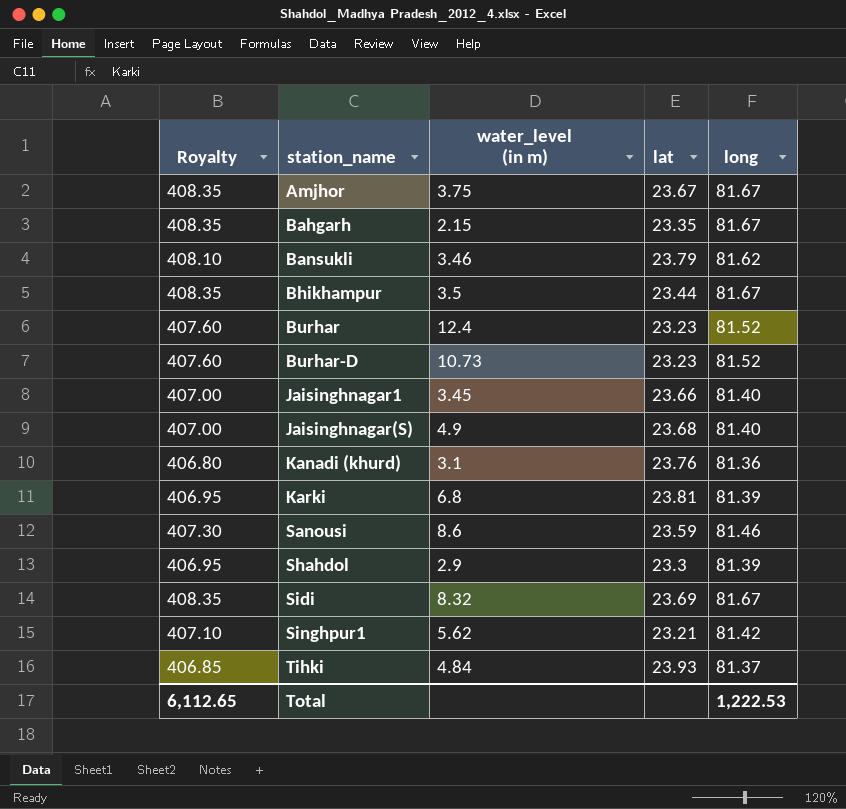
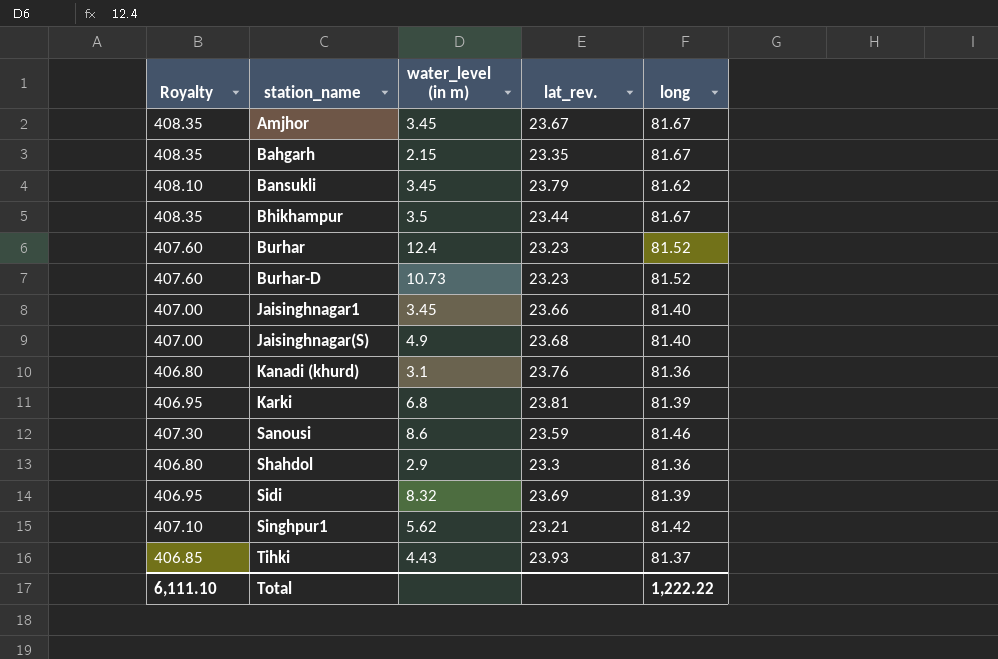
column name: lat -> lat_rev.
Amjhor | water_level (in m): 3.75 -> 3.45
Bansukli | water_level (in m): 3.46 -> 3.45
Shahdol | Royalty: 406.95 -> 406.80
Shahdol | long: 81.39 -> 81.36
Sidi | Royalty: 408.35 -> 406.95
Sidi | long: 81.67 -> 81.39
Tihki | water_level (in m): 4.84 -> 4.43
Total | Royalty: 6,112.65 -> 6,111.10
Total | long: 1,222.53 -> 1,222.22

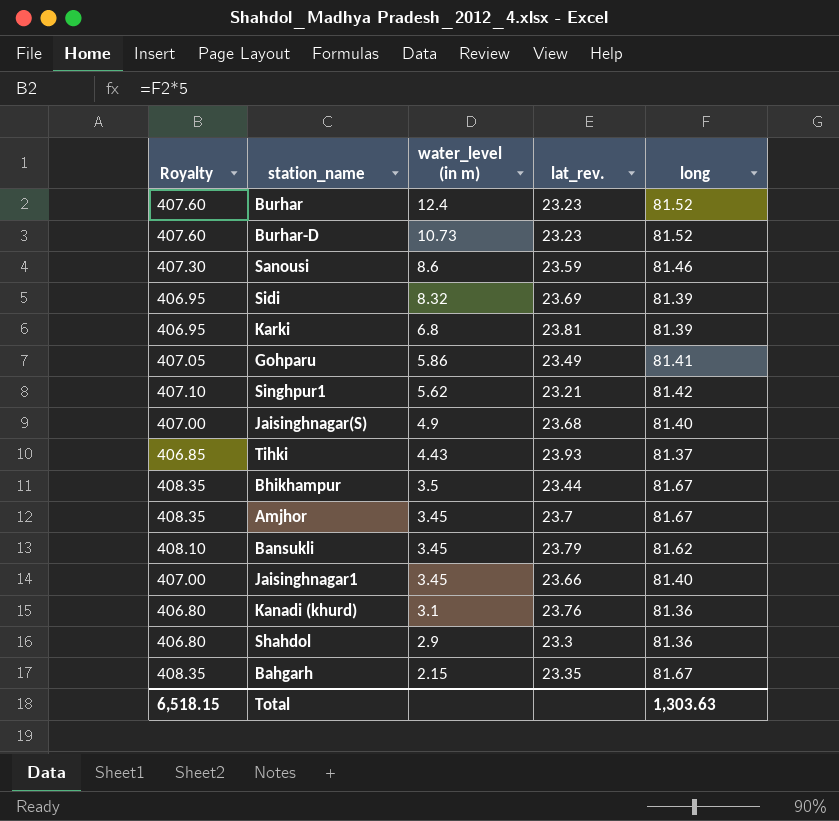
row order: station_name ascending -> water_level (in m) descending
row Gohparu: none -> 407.05 | 5.86 | 23.49 | 81.41
Amjhor | lat_rev.: 23.67 -> 23.7
Total | Royalty: 6,111.10 -> 6,518.15
Total | long: 1,222.22 -> 1,303.63

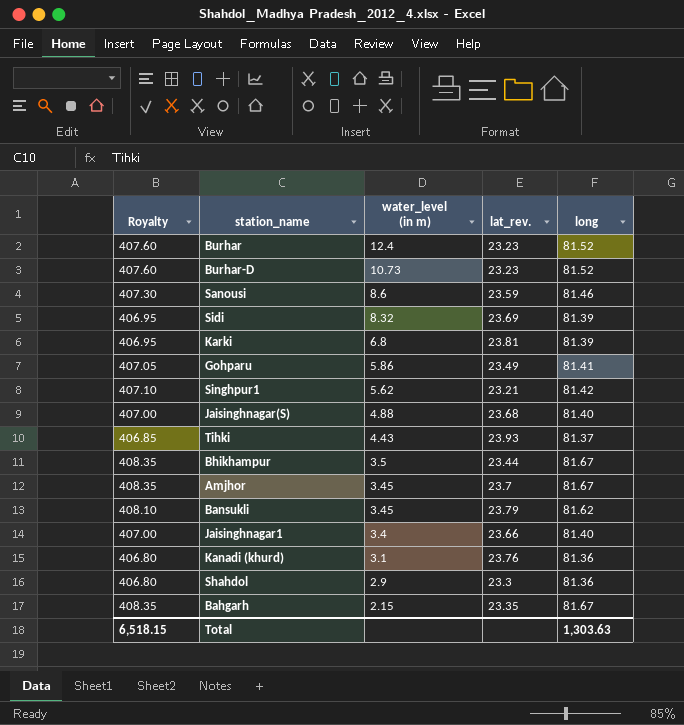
Jaisinghnagar(S) | water_level (in m): 4.9 -> 4.88
Jaisinghnagar1 | water_level (in m): 3.45 -> 3.4

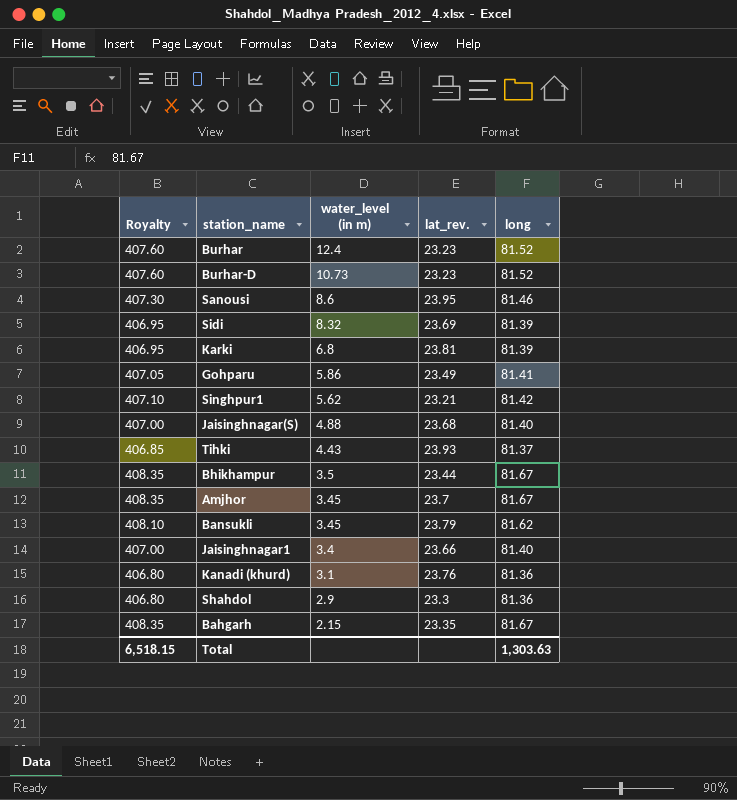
Sanousi | lat_rev.: 23.59 -> 23.95

